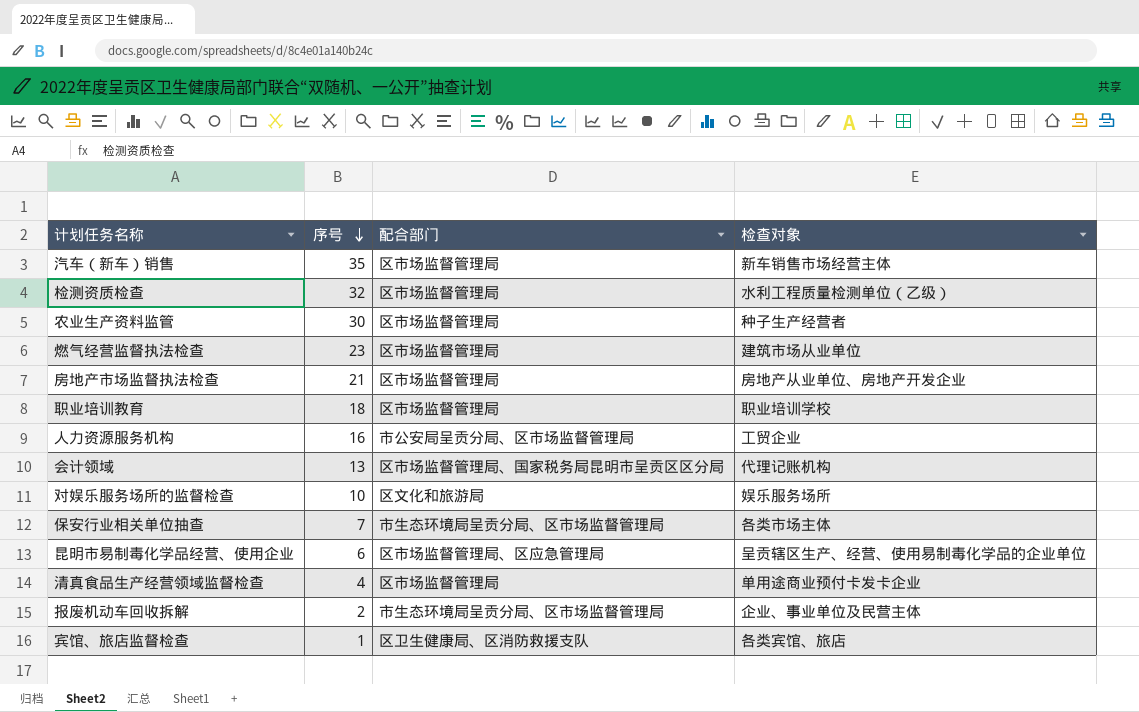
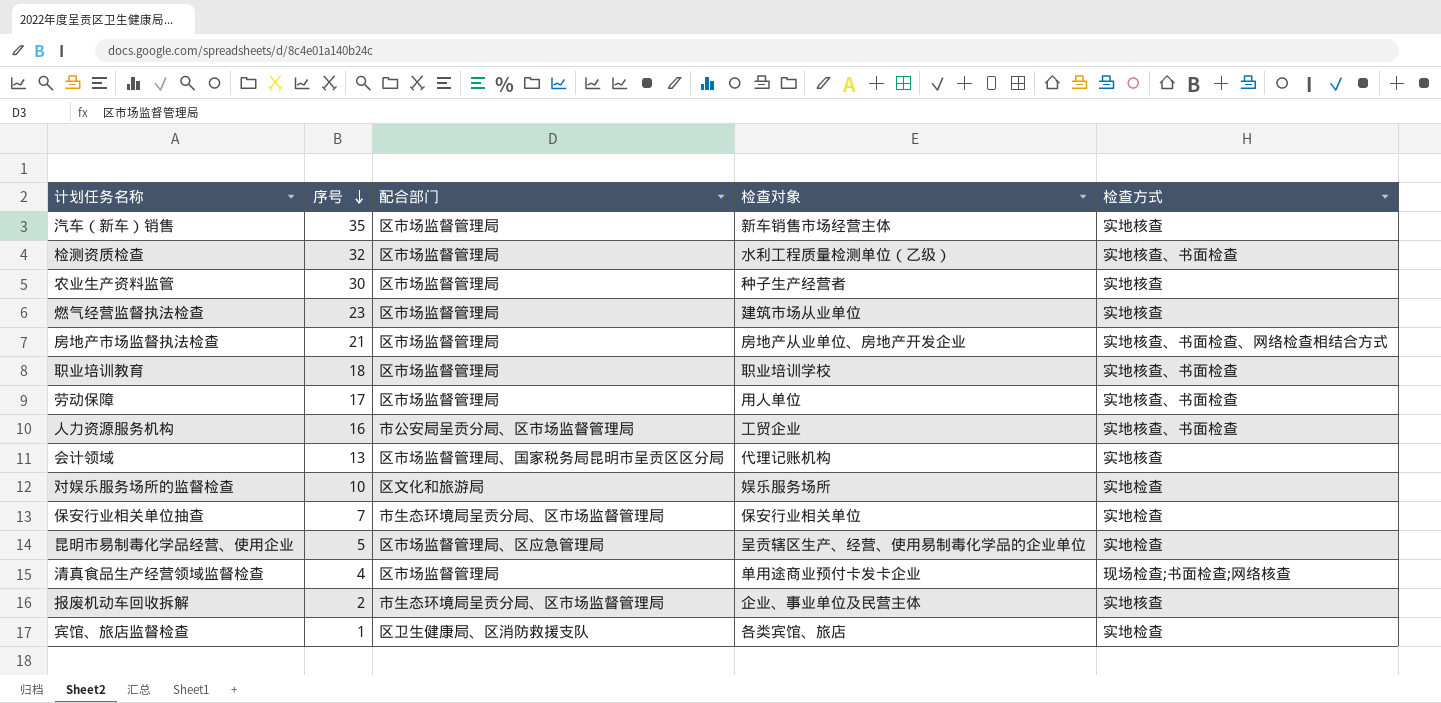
column 检查方式 | position: none -> 5
row 劳动保障: none -> 17 | 区市场监督管理局 | 用人单位 | 实地核查、书面检查
保安行业相关单位抽查 | 检查对象: 各类市场主体 -> 保安行业相关单位
昆明市易制毒化学品经营、使用企业 | 序号: 6 -> 5

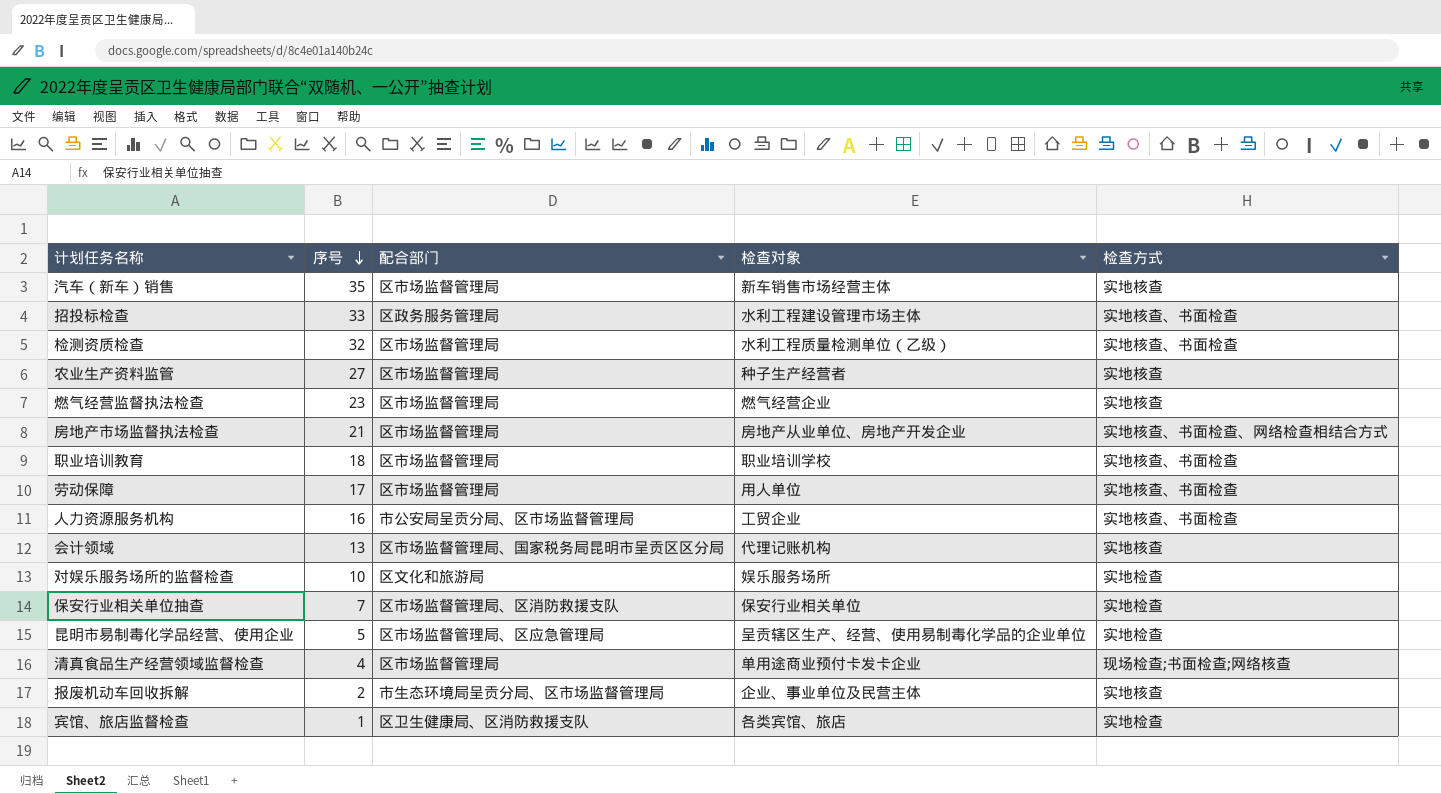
row 招投标检查: none -> 33 | 区政务服务管理局 | 水利工程建设管理市场主体 | 实地核查、书面检查
农业生产资料监管 | 序号: 30 -> 27
燃气经营监督执法检查 | 检查对象: 建筑市场从业单位 -> 燃气经营企业
保安行业相关单位抽查 | 配合部门: 市生态环境局呈贡分局、区市场监督管理局 -> 区市场监督管理局、区消防救援支队

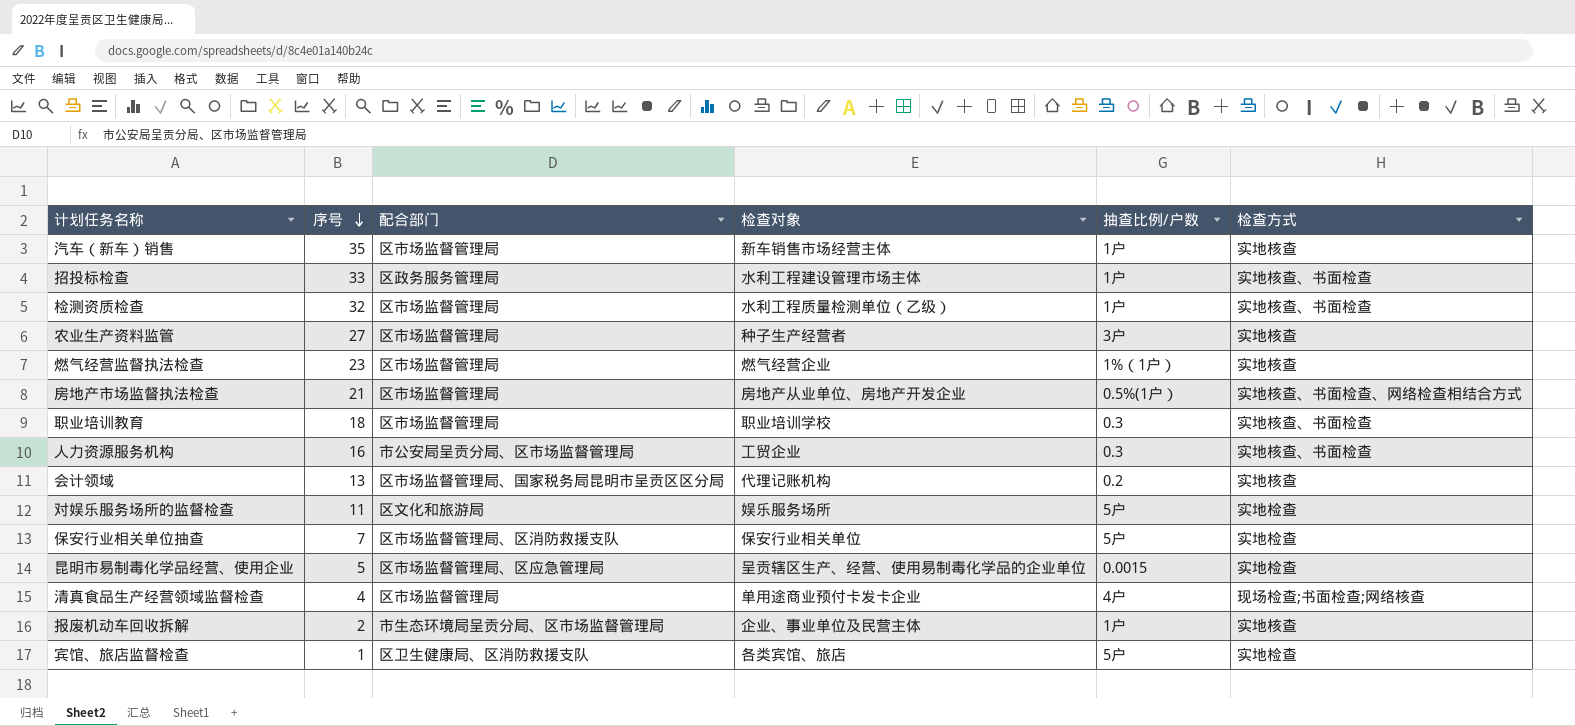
column 抽查比例/户数 | position: none -> 5
row 劳动保障: 17 | 区市场监督管理局 | 用人单位 | 实地核查、书面检查 -> none
对娱乐服务场所的监督检查 | 序号: 10 -> 11

